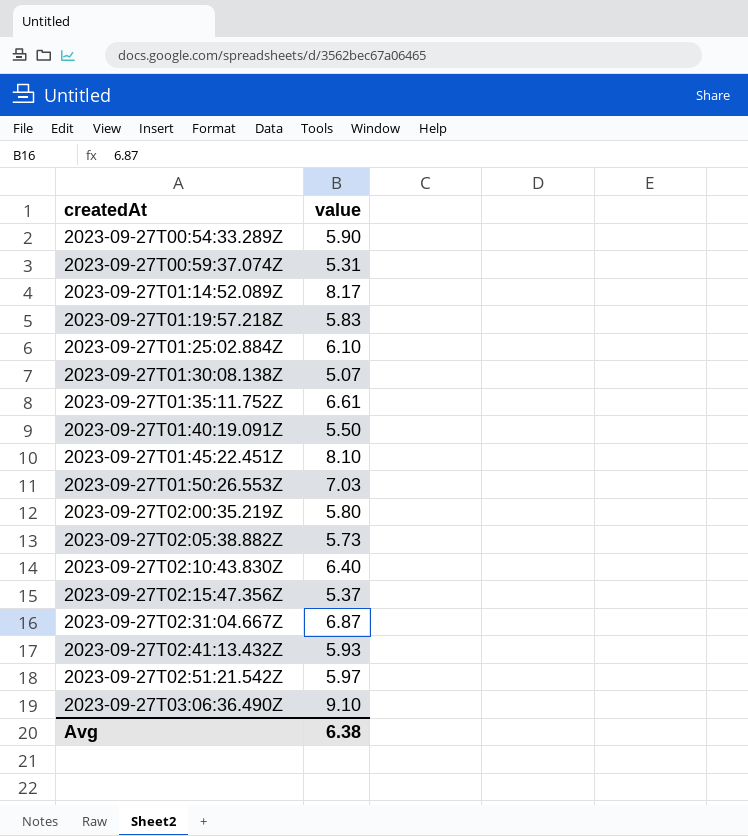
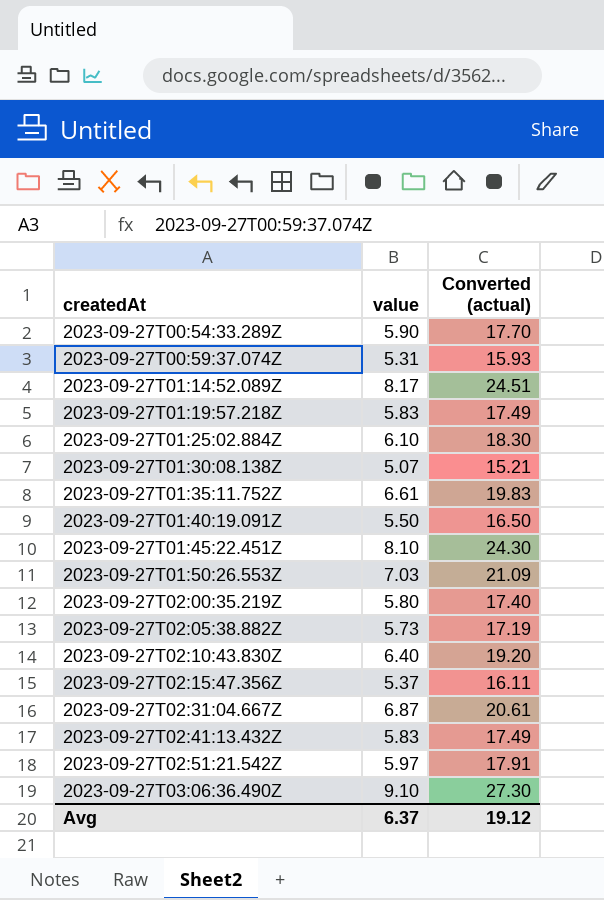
column Converted (actual) | formula: none -> [value] * 3
2023-09-27T02:41:13.432Z | value: 5.93 -> 5.83
Avg | value: 6.38 -> 6.37

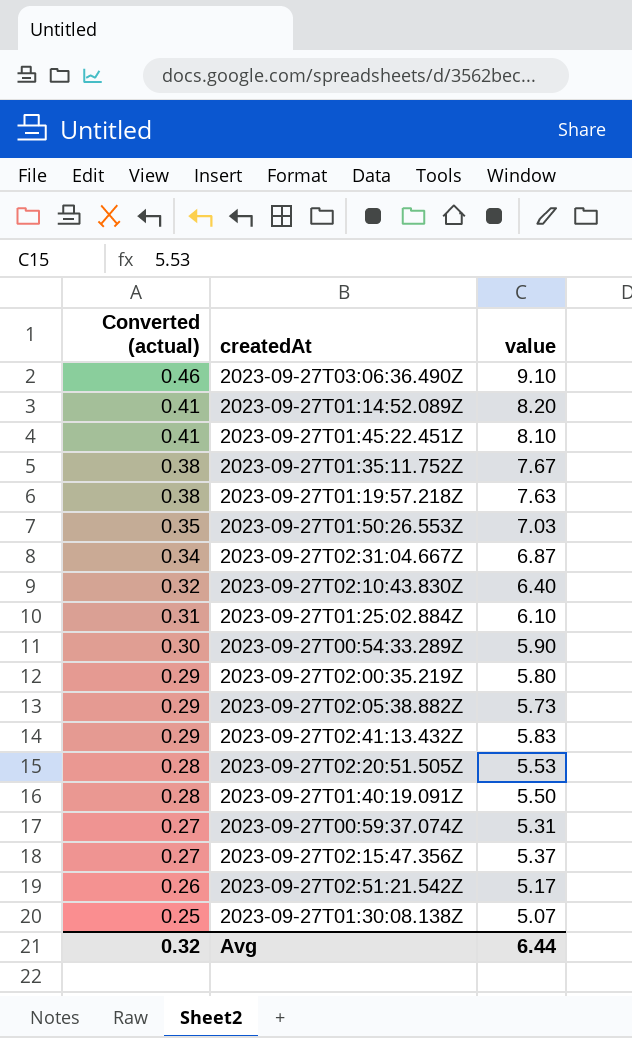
row order: createdAt ascending -> Converted (actual) descending
column Converted (actual) | formula: [value] * 3 -> [value] * 0.05
column Converted (actual) | position: 3 -> 1
2023-09-27T01:14:52.089Z | value: 8.17 -> 8.20
2023-09-27T01:35:11.752Z | value: 6.61 -> 7.67
2023-09-27T01:19:57.218Z | value: 5.83 -> 7.63
row 2023-09-27T02:20:51.505Z: none -> 0.28 | 5.53
2023-09-27T02:51:21.542Z | value: 5.97 -> 5.17
Avg | Converted (actual): 19.12 -> 0.32
Avg | value: 6.37 -> 6.44

